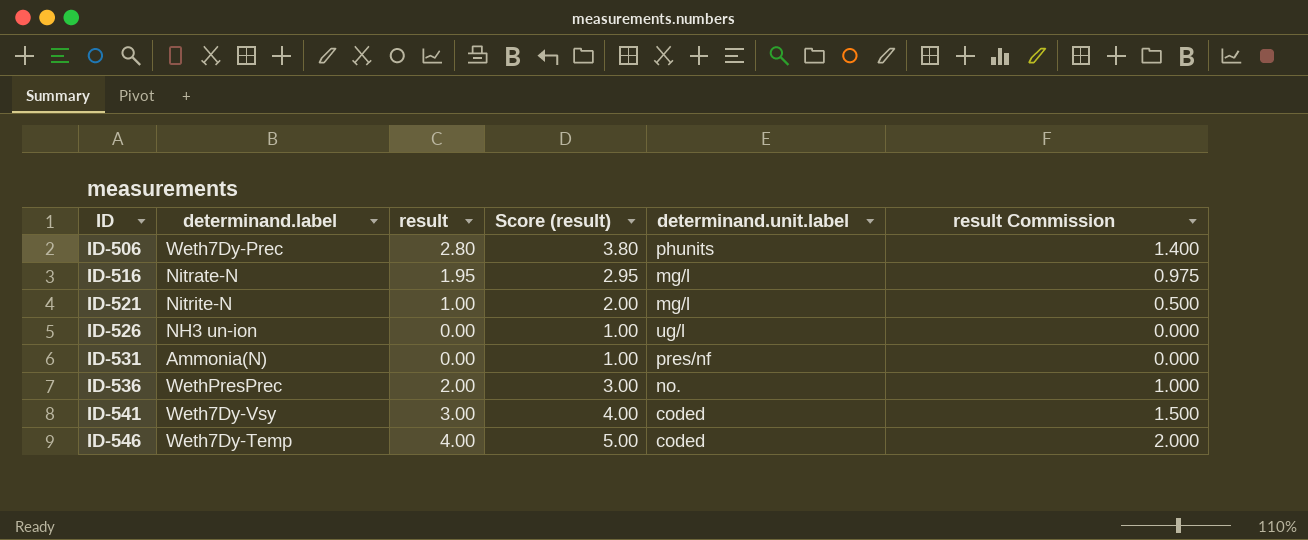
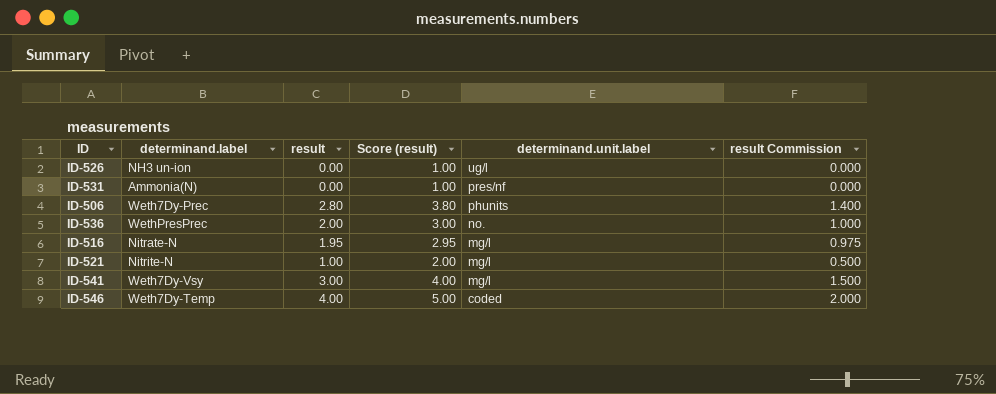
row order: ID ascending -> determinand.unit.label descending
ID-541 | determinand.unit.label: coded -> mg/l

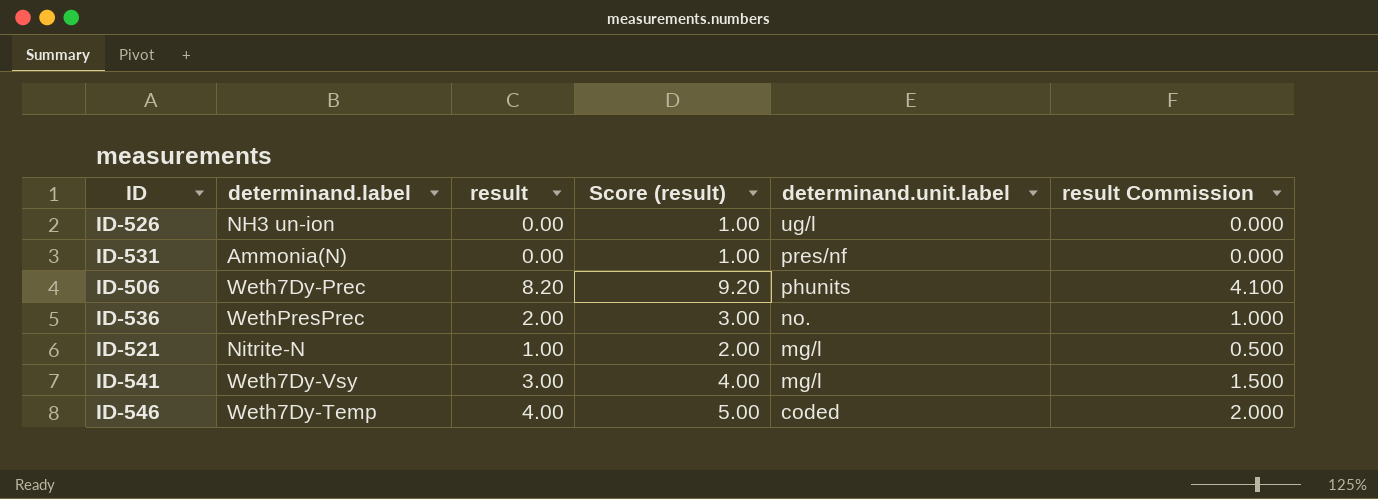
row ID-516: Nitrate-N | 1.95 | 2.95 | mg/l | 0.975 -> none
ID-506 | result: 2.80 -> 8.20
ID-506 | Score (result): 3.80 -> 9.20
ID-506 | result Commission: 1.400 -> 4.100

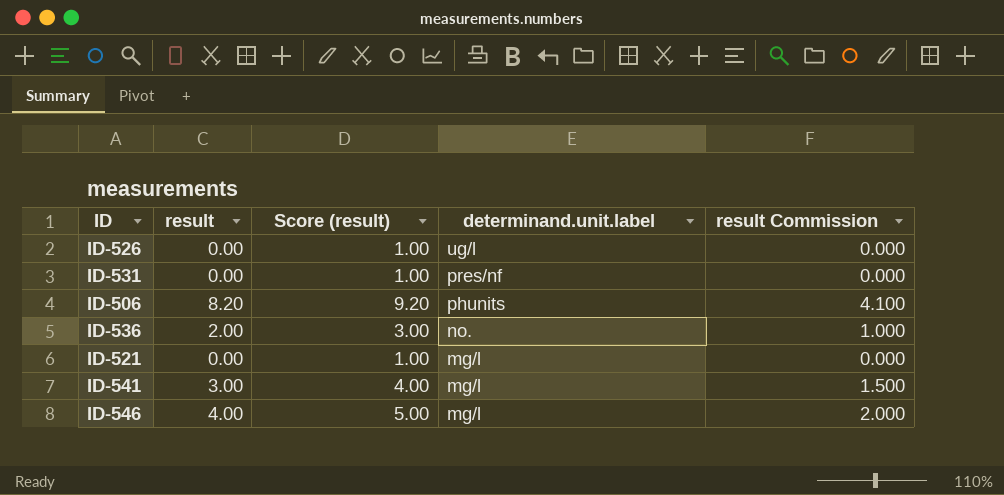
column determinand.label | position: 2 -> none
ID-521 | result: 1.00 -> 0.00
ID-521 | Score (result): 2.00 -> 1.00
ID-521 | result Commission: 0.500 -> 0.000
ID-546 | determinand.unit.label: coded -> mg/l

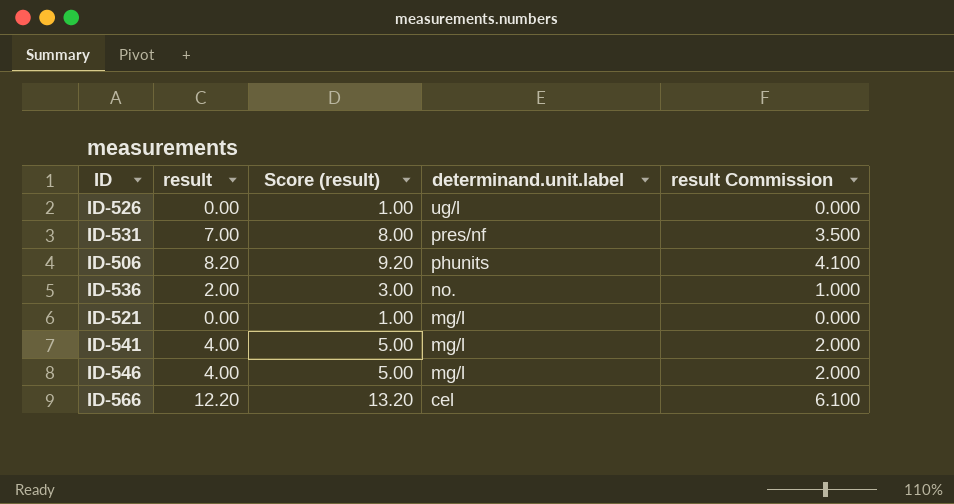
ID-531 | result: 0.00 -> 7.00
ID-531 | Score (result): 1.00 -> 8.00
ID-531 | result Commission: 0.000 -> 3.500
ID-541 | result: 3.00 -> 4.00
ID-541 | Score (result): 4.00 -> 5.00
ID-541 | result Commission: 1.500 -> 2.000
row ID-566: none -> 12.20 | 13.20 | cel | 6.100

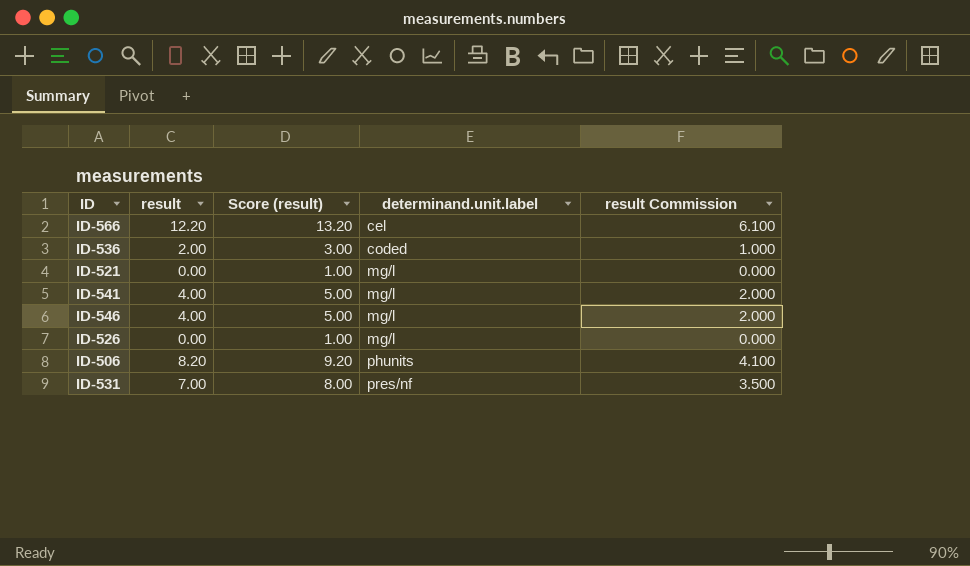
row order: determinand.unit.label descending -> determinand.unit.label ascending
ID-536 | determinand.unit.label: no. -> coded
ID-526 | determinand.unit.label: ug/l -> mg/l

